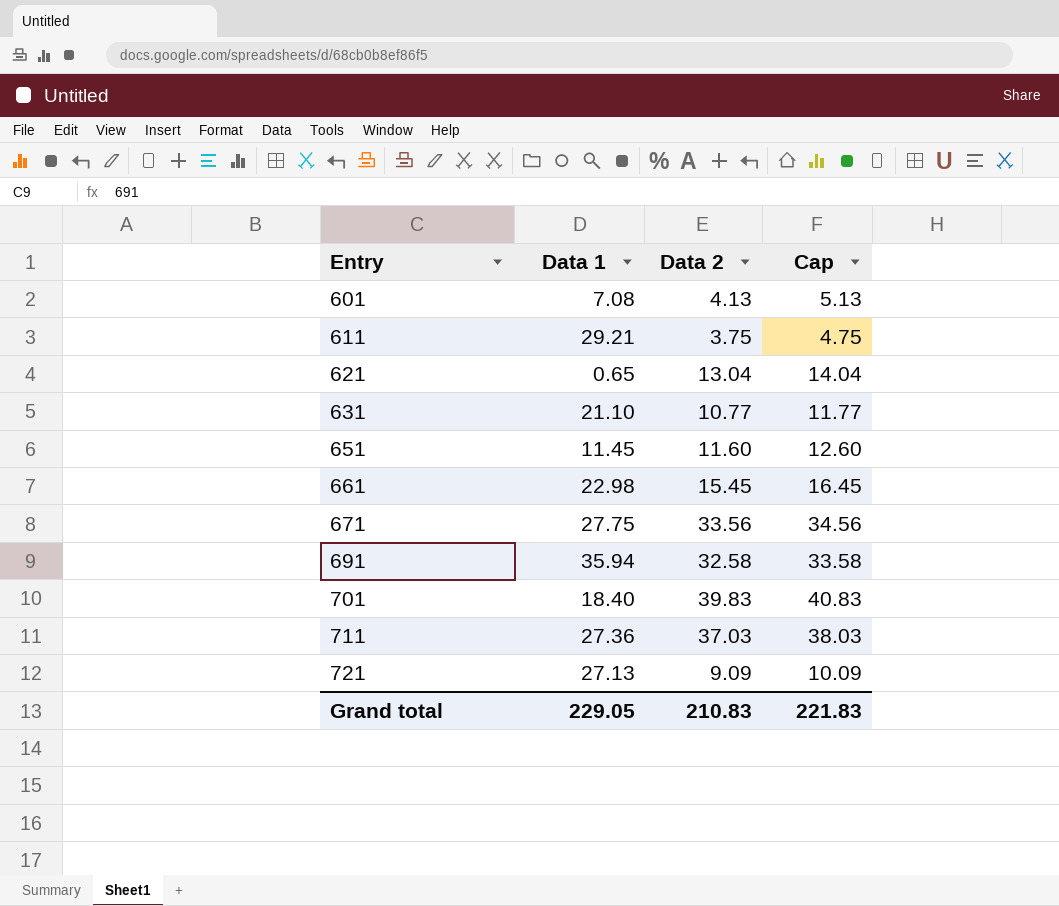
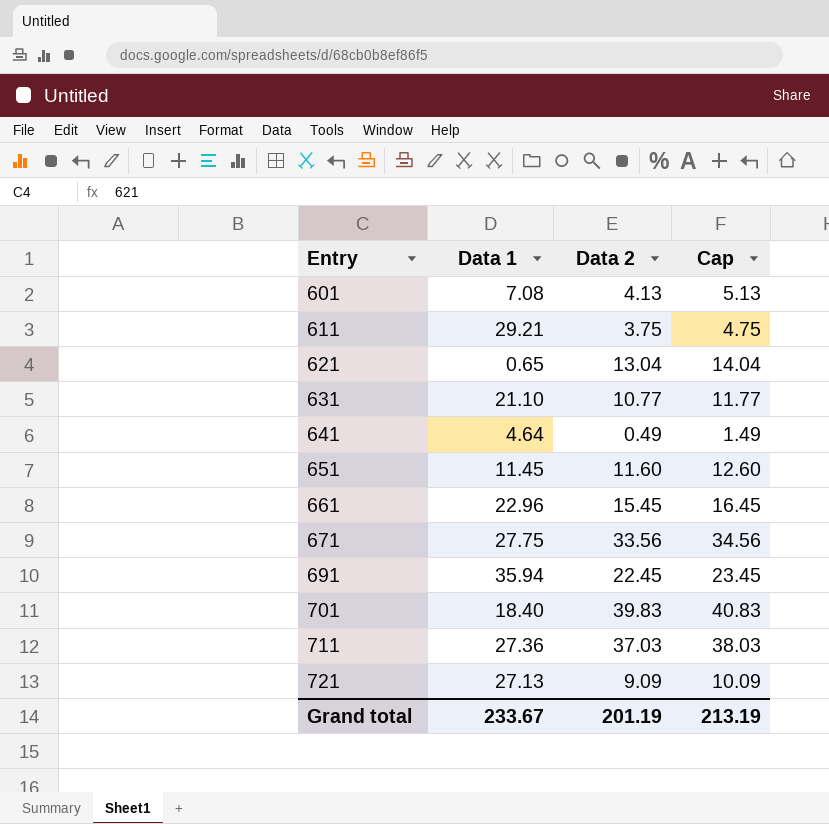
row 641: none -> 4.64 | 0.49 | 1.49
661 | Data 1: 22.98 -> 22.96
691 | Data 2: 32.58 -> 22.45
691 | Cap: 33.58 -> 23.45
Grand total | Data 1: 229.05 -> 233.67
Grand total | Data 2: 210.83 -> 201.19
Grand total | Cap: 221.83 -> 213.19

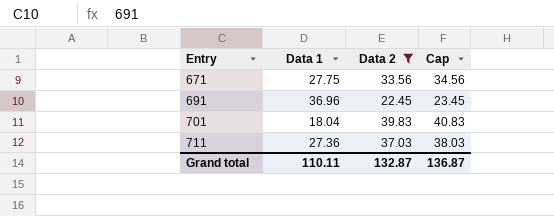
filter: none -> Data 2 >= 22.45
691 | Data 1: 35.94 -> 36.96
701 | Data 1: 18.40 -> 18.04
Grand total | Data 1: 233.67 -> 110.11
Grand total | Data 2: 201.19 -> 132.87
Grand total | Cap: 213.19 -> 136.87

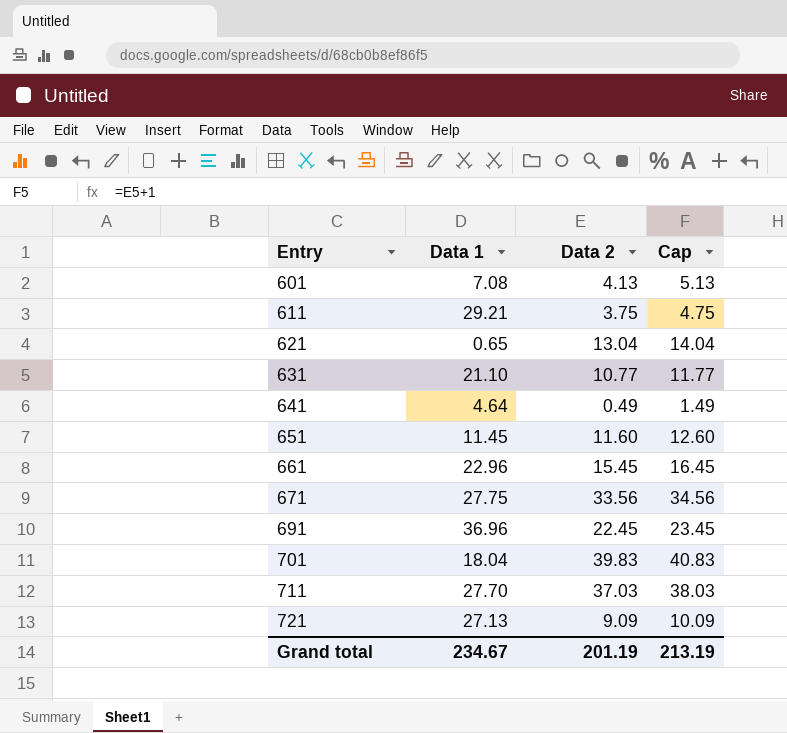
filter: Data 2 >= 22.45 -> none
711 | Data 1: 27.36 -> 27.70
Grand total | Data 1: 110.11 -> 234.67
Grand total | Data 2: 132.87 -> 201.19
Grand total | Cap: 136.87 -> 213.19

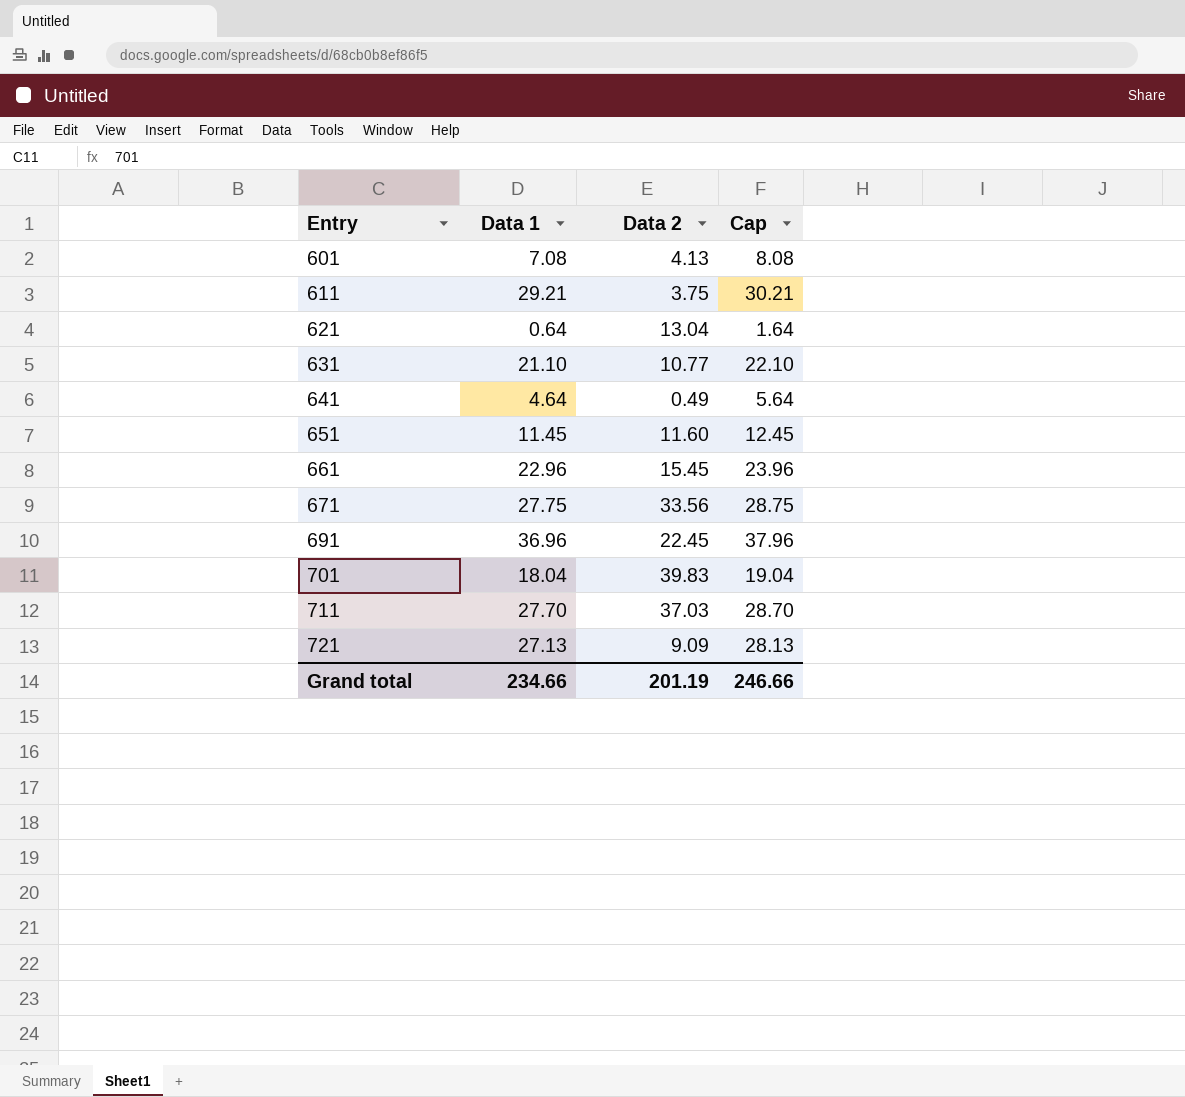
column Cap | formula: [Data 2] + 1 -> [Data 1] + 1
621 | Data 1: 0.65 -> 0.64
Grand total | Data 1: 234.67 -> 234.66
Grand total | Cap: 213.19 -> 246.66

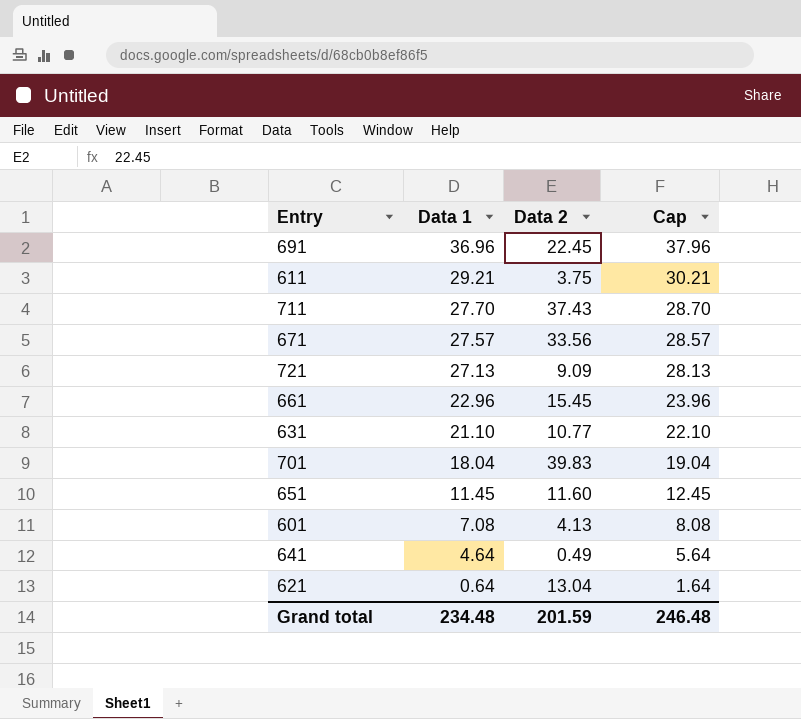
row order: Entry ascending -> Data 1 descending
711 | Data 2: 37.03 -> 37.43
671 | Data 1: 27.75 -> 27.57
671 | Cap: 28.75 -> 28.57
Grand total | Data 1: 234.66 -> 234.48
Grand total | Data 2: 201.19 -> 201.59
Grand total | Cap: 246.66 -> 246.48

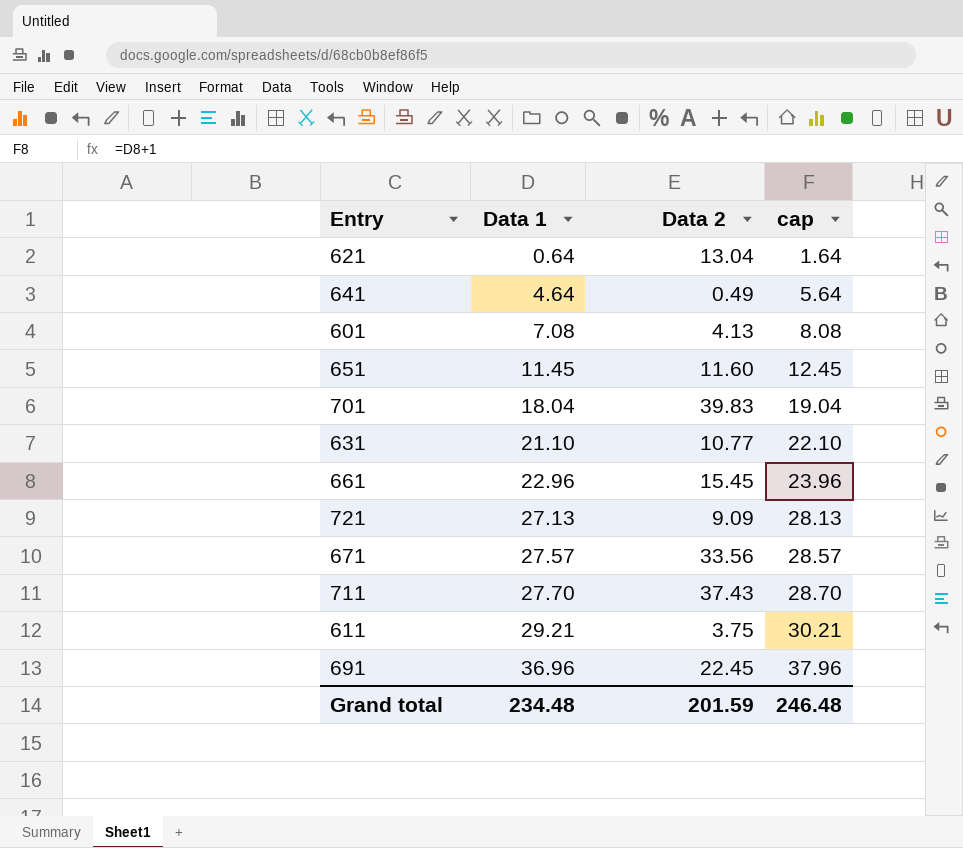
row order: Data 1 descending -> Data 1 ascending
column name: Cap -> cap

